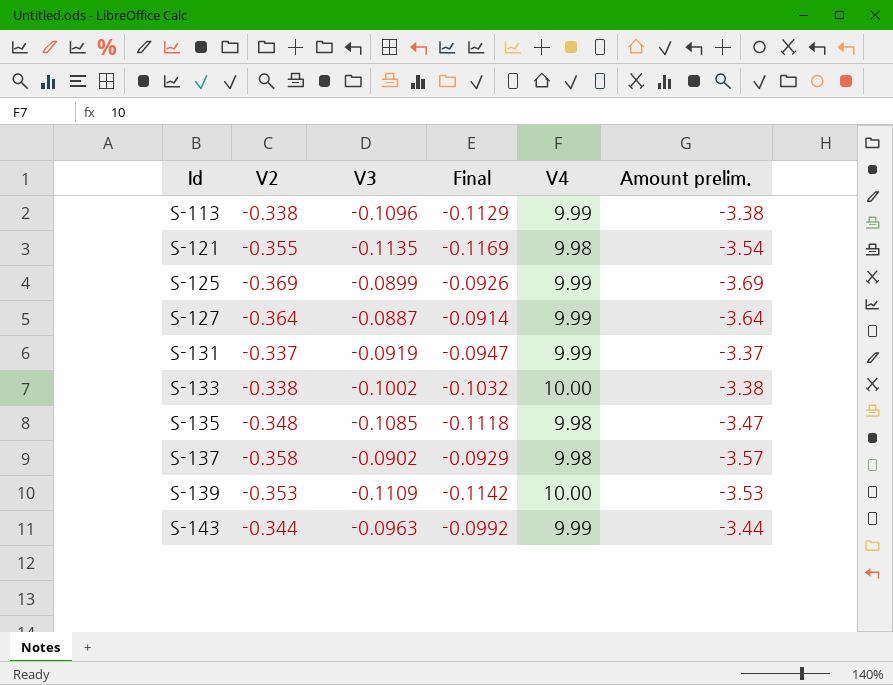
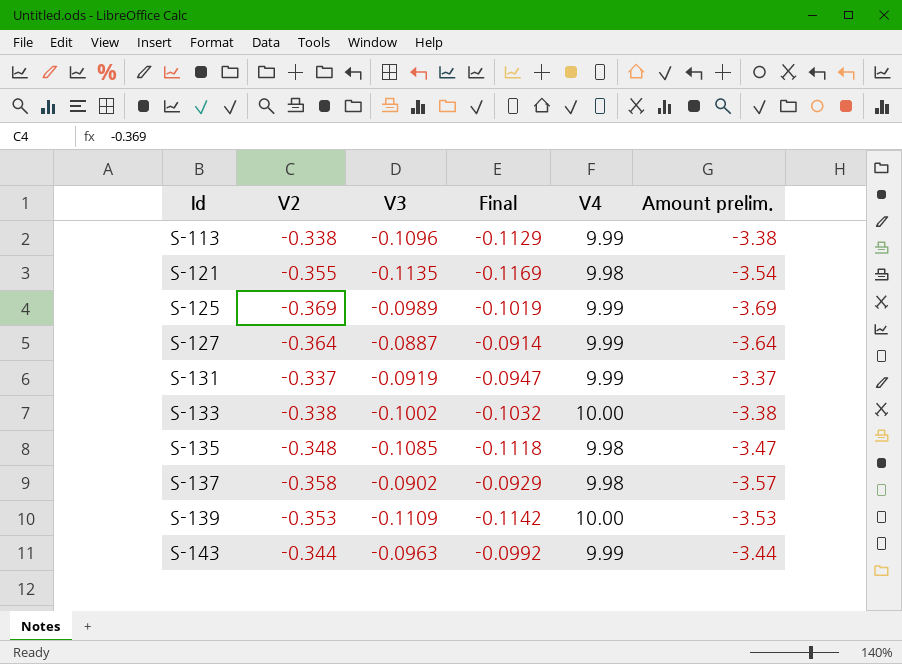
S-125 | V3: -0.0899 -> -0.0989
S-125 | Final: -0.0926 -> -0.1019

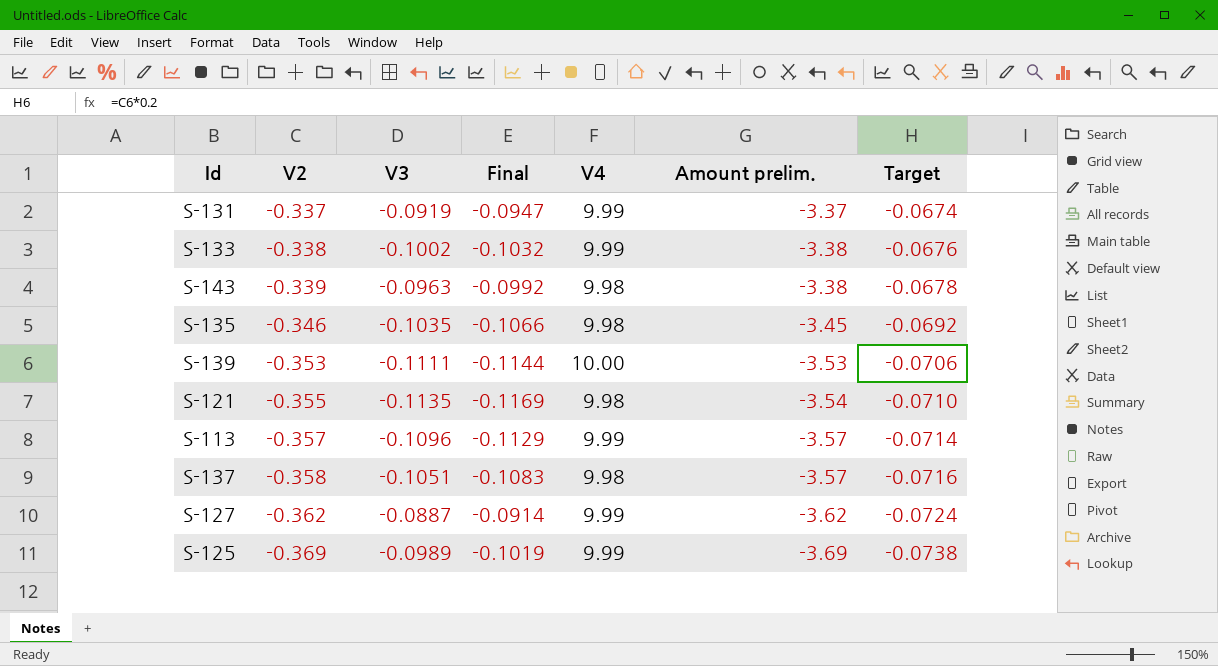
row order: Id ascending -> V2 descending
column Target | formula: none -> [V2] * 0.2
S-133 | V4: 10.00 -> 9.99
S-143 | V2: -0.344 -> -0.339
S-143 | V4: 9.99 -> 9.98
S-143 | Amount prelim.: -3.44 -> -3.38
S-135 | V2: -0.348 -> -0.346
S-135 | V3: -0.1085 -> -0.1035
S-135 | Final: -0.1118 -> -0.1066
S-135 | Amount prelim.: -3.47 -> -3.45
S-139 | V3: -0.1109 -> -0.1111
S-139 | Final: -0.1142 -> -0.1144
S-113 | V2: -0.338 -> -0.357
S-113 | Amount prelim.: -3.38 -> -3.57
S-137 | V3: -0.0902 -> -0.1051
S-137 | Final: -0.0929 -> -0.1083
S-127 | V2: -0.364 -> -0.362
S-127 | Amount prelim.: -3.64 -> -3.62

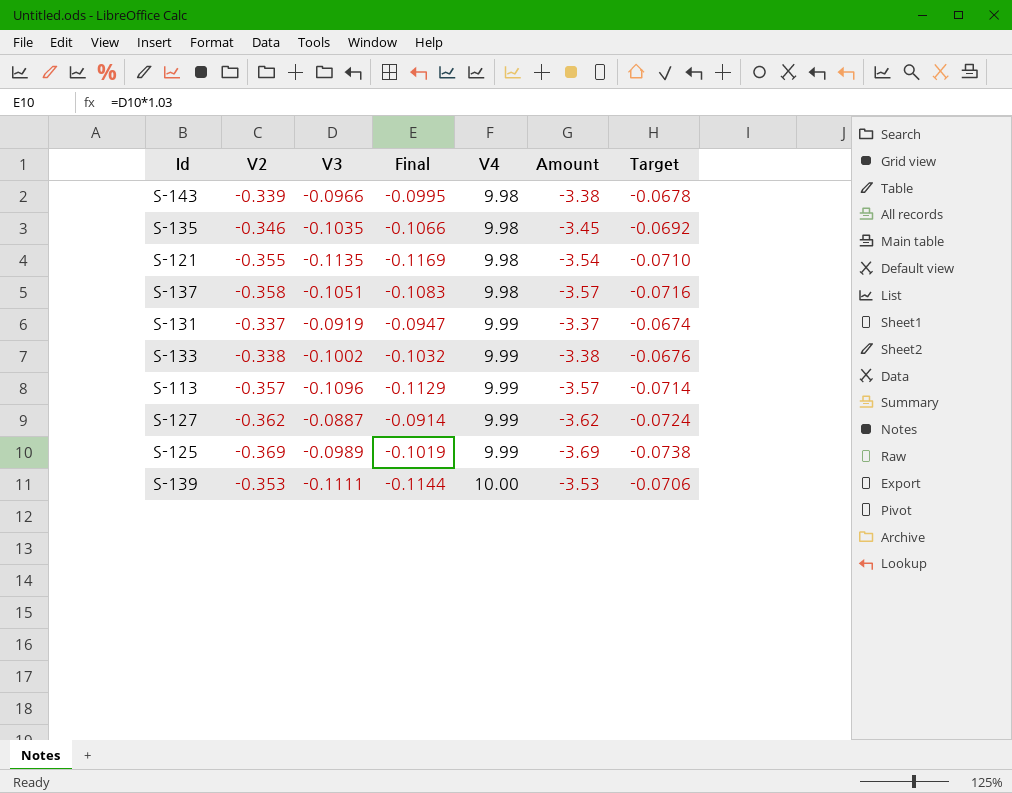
row order: V2 descending -> V4 ascending
column name: Amount prelim. -> Amount
S-143 | V3: -0.0963 -> -0.0966
S-143 | Final: -0.0992 -> -0.0995

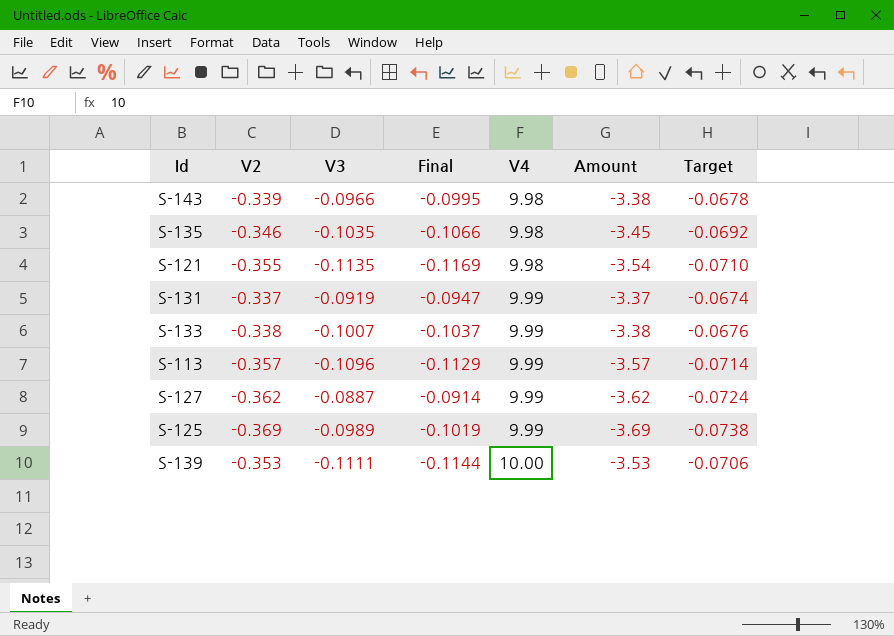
row S-137: -0.358 | -0.1051 | -0.1083 | 9.98 | -3.57 | -0.0716 -> none
S-133 | V3: -0.1002 -> -0.1007
S-133 | Final: -0.1032 -> -0.1037

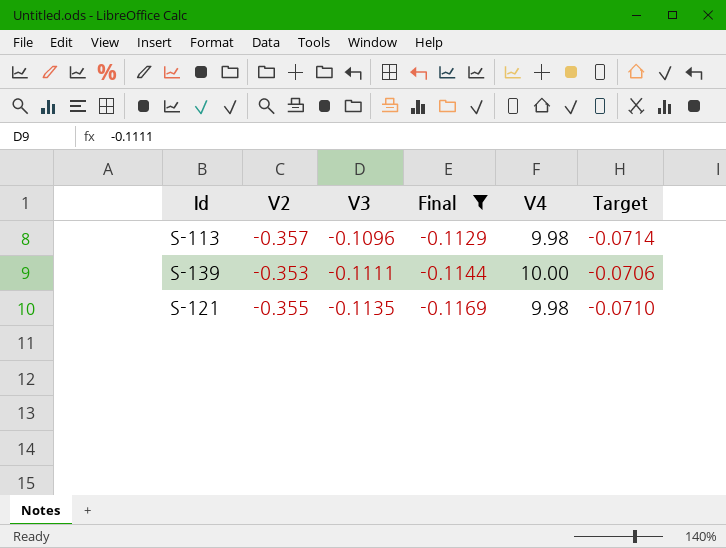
filter: none -> Final <= -0.1129
row order: V4 ascending -> V3 descending
column Amount | formula: [V2] * [V4] -> none
S-113 | V4: 9.99 -> 9.98

